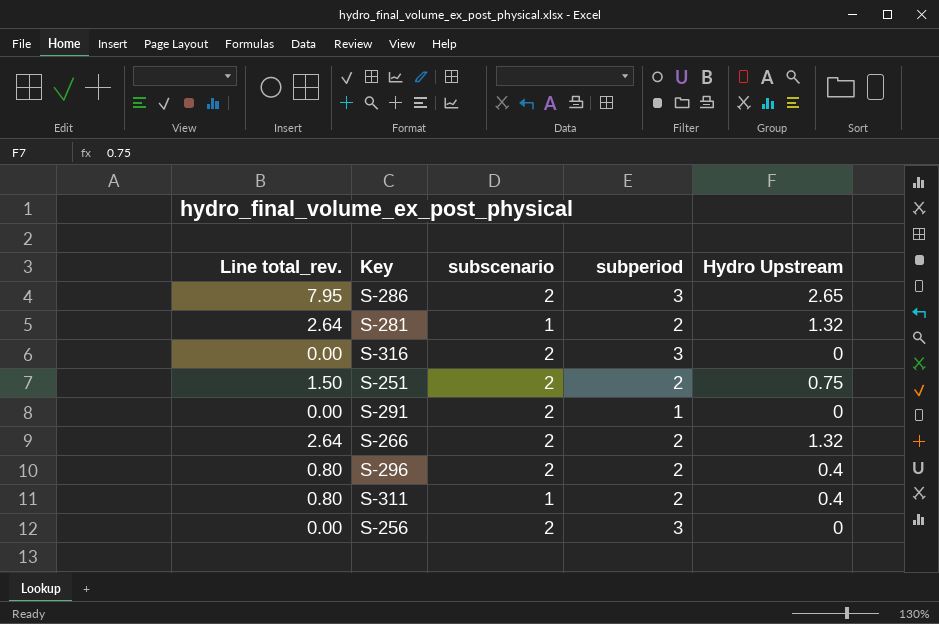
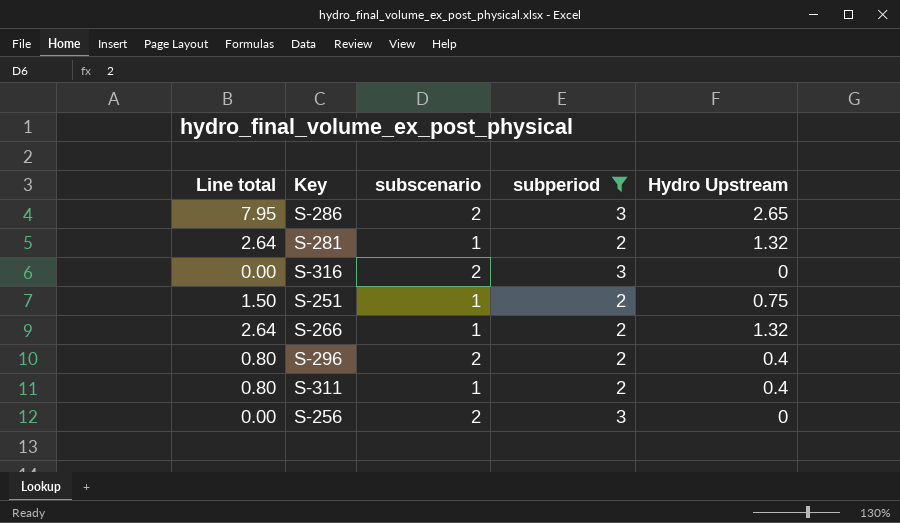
filter: none -> subperiod != 1
column name: Line total_rev. -> Line total
S-251 | subscenario: 2 -> 1
S-266 | subscenario: 2 -> 1

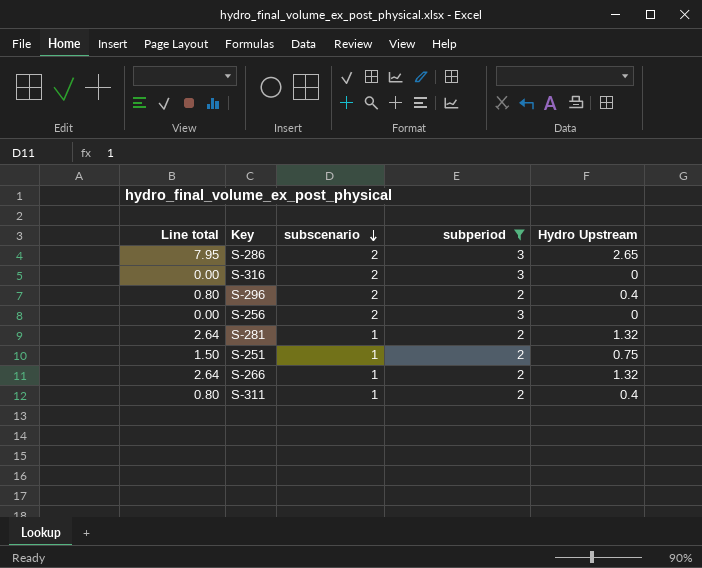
row order: none -> subscenario descending

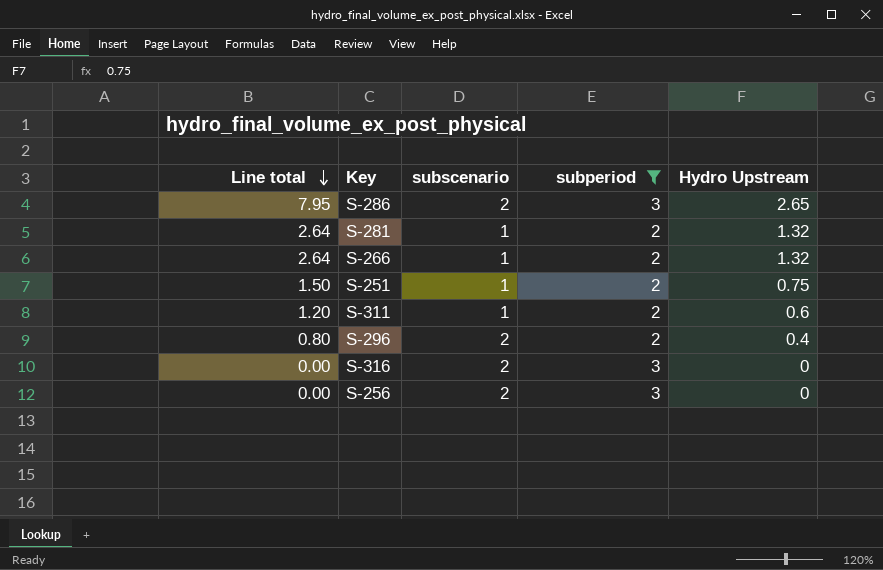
row order: subscenario descending -> Line total descending
S-311 | Line total: 0.80 -> 1.20
S-311 | Hydro Upstream: 0.4 -> 0.6

